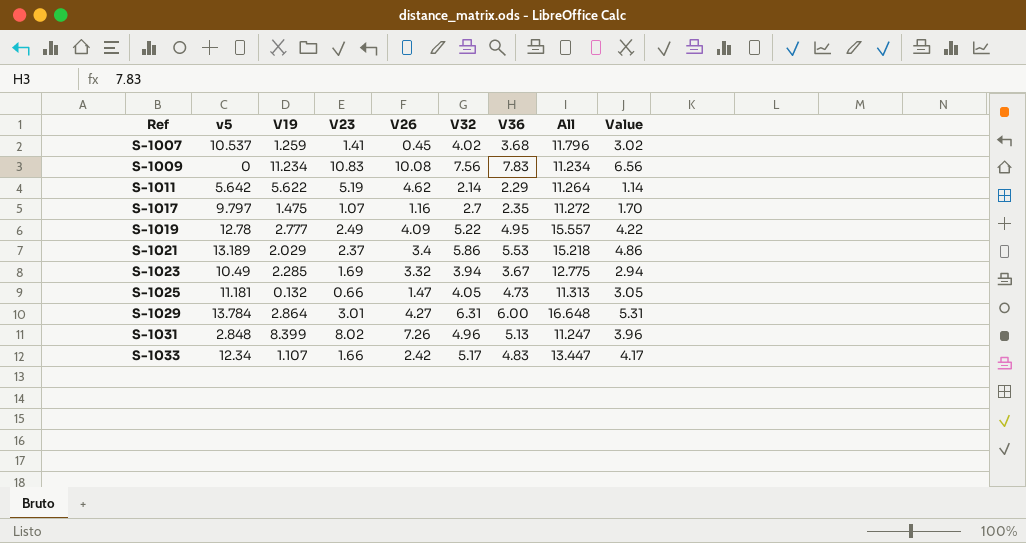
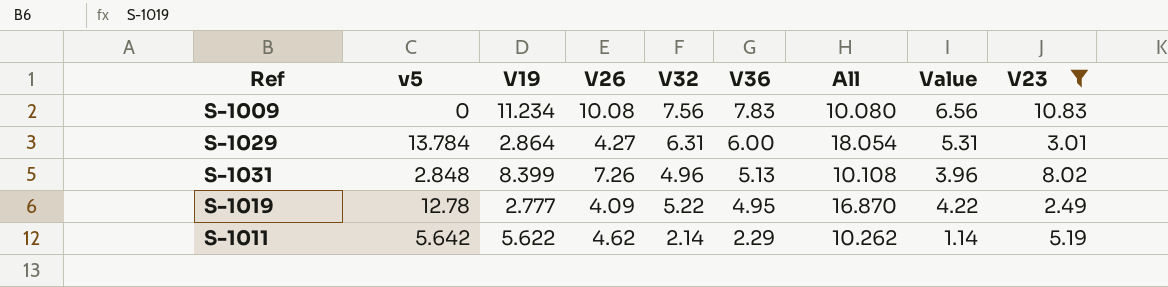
filter: none -> V23 >= 2.49
row order: Ref ascending -> V36 descending
column All | formula: [v5] + [V19] -> [v5] + [V26]
column V23 | position: 4 -> 9

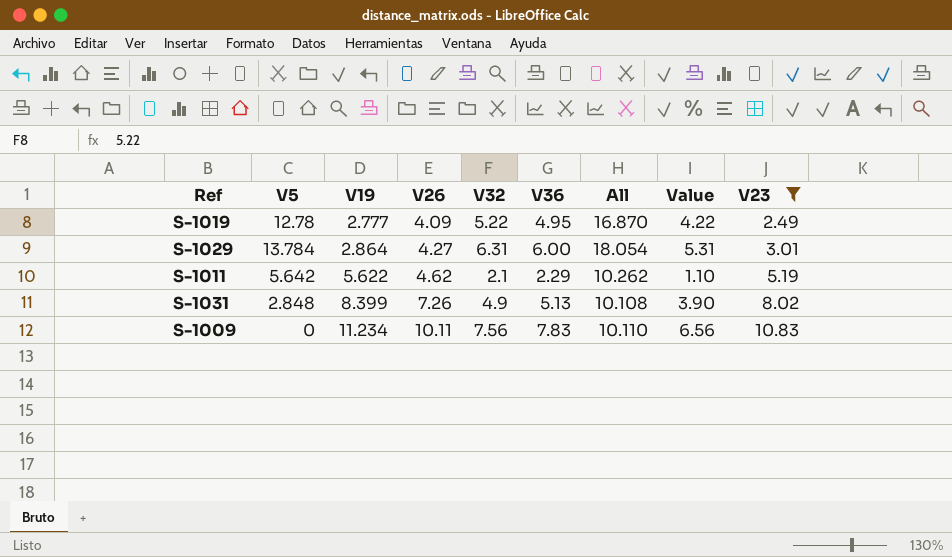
row order: V36 descending -> V19 ascending
column name: v5 -> V5
S-1011 | V32: 2.14 -> 2.1
S-1011 | Value: 1.14 -> 1.10
S-1031 | V32: 4.96 -> 4.9
S-1031 | Value: 3.96 -> 3.90
S-1009 | V26: 10.08 -> 10.11
S-1009 | All: 10.080 -> 10.110

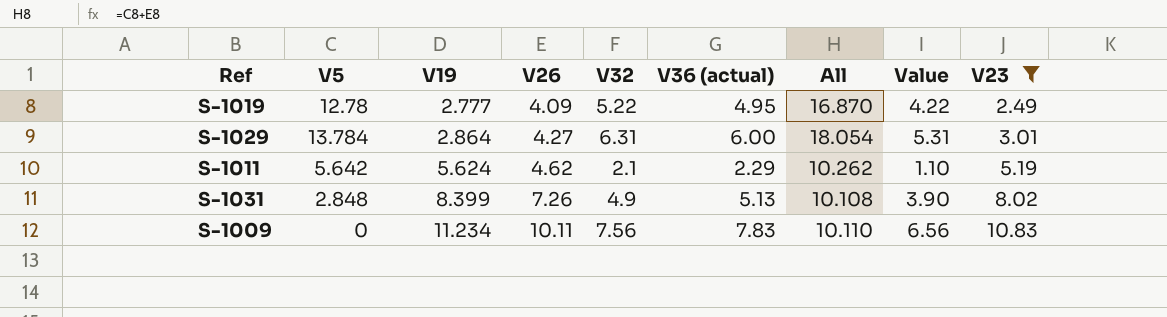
column name: V36 -> V36 (actual)
S-1011 | V19: 5.622 -> 5.624

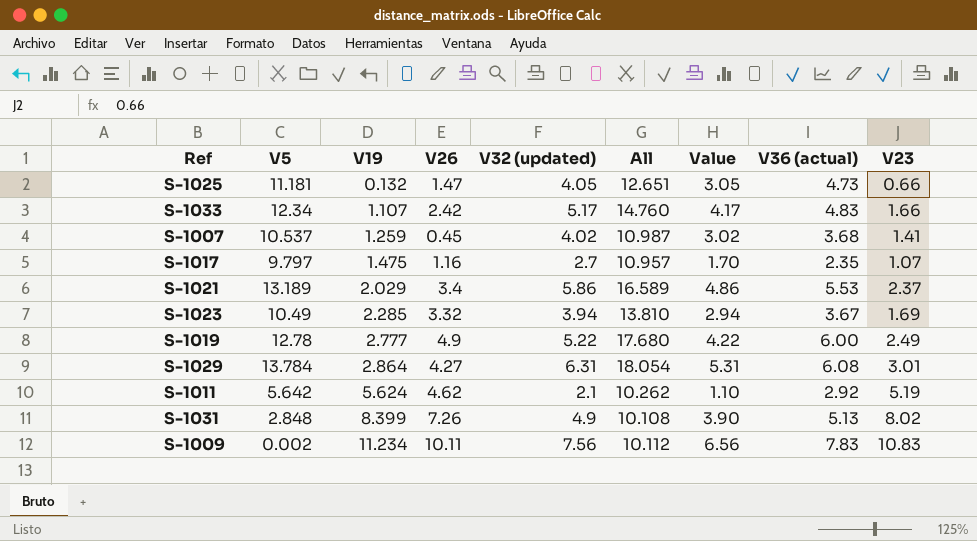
filter: V23 >= 2.49 -> none
column name: V32 -> V32 (updated)
column V36 (actual) | position: 6 -> 8
S-1019 | V26: 4.09 -> 4.9
S-1019 | All: 16.870 -> 17.680
S-1019 | V36 (actual): 4.95 -> 6.00
S-1029 | V36 (actual): 6.00 -> 6.08
S-1011 | V36 (actual): 2.29 -> 2.92
S-1009 | V5: 0 -> 0.002
S-1009 | All: 10.110 -> 10.112

